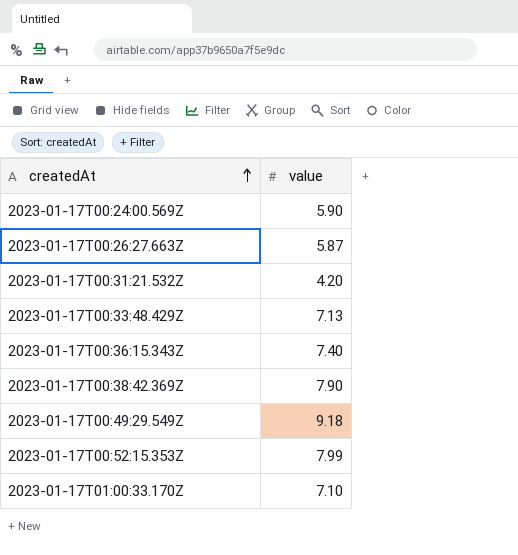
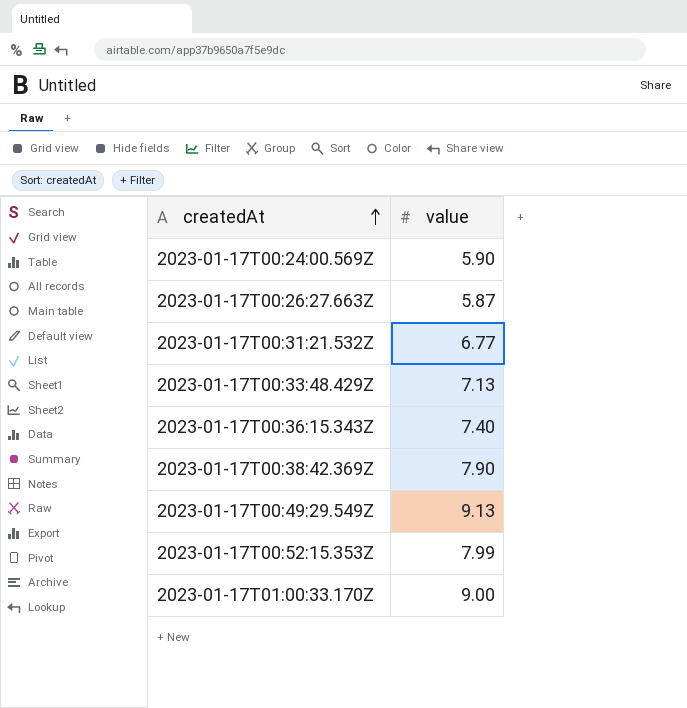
2023-01-17T00:31:21.532Z | value: 4.20 -> 6.77
2023-01-17T00:49:29.549Z | value: 9.18 -> 9.13
2023-01-17T01:00:33.170Z | value: 7.10 -> 9.00

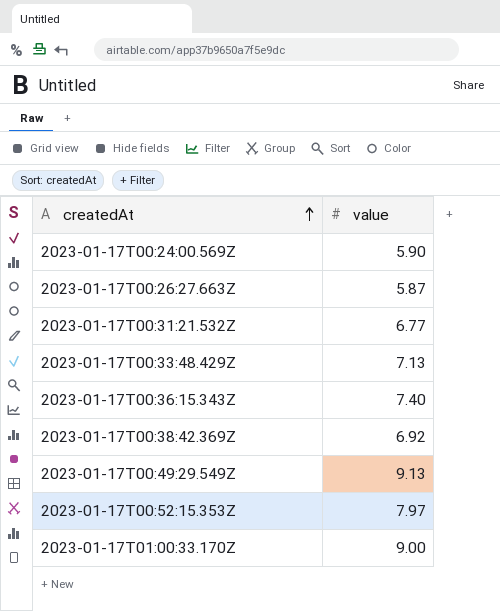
2023-01-17T00:38:42.369Z | value: 7.90 -> 6.92
2023-01-17T00:52:15.353Z | value: 7.99 -> 7.97

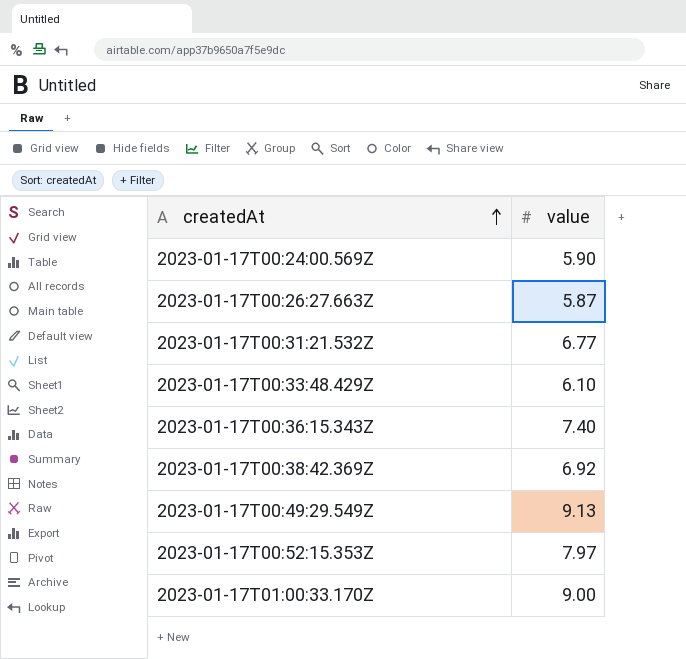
2023-01-17T00:33:48.429Z | value: 7.13 -> 6.10

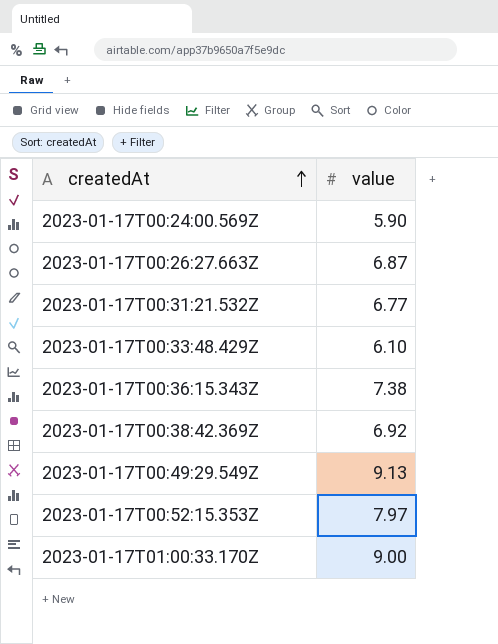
2023-01-17T00:26:27.663Z | value: 5.87 -> 6.87
2023-01-17T00:36:15.343Z | value: 7.40 -> 7.38

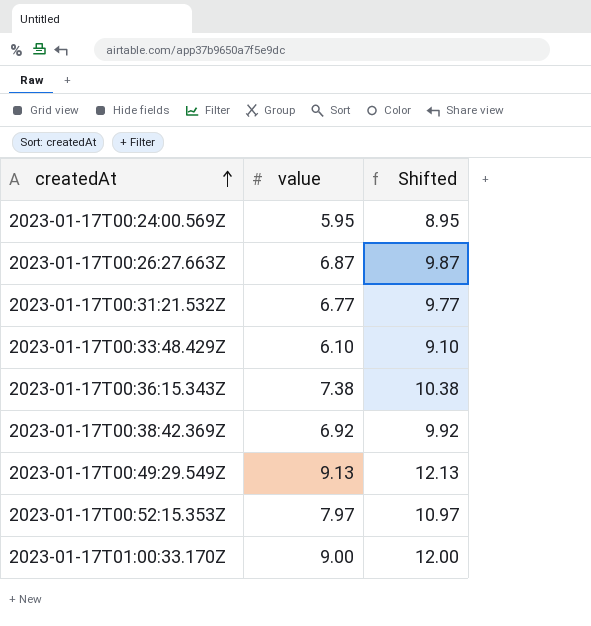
column Shifted | formula: none -> [value] + 3
2023-01-17T00:24:00.569Z | value: 5.90 -> 5.95

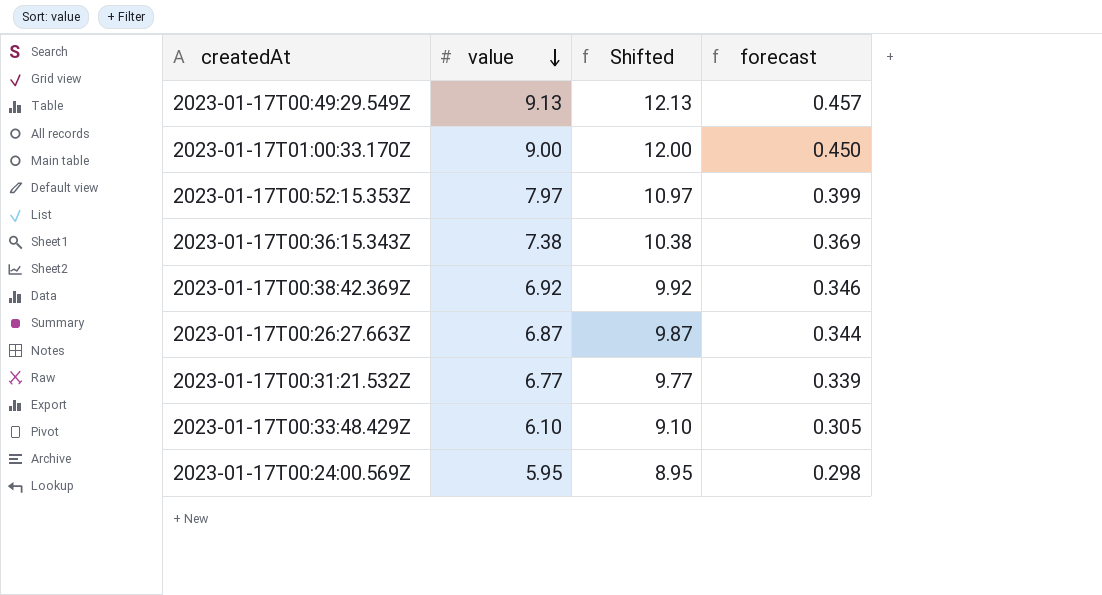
row order: createdAt ascending -> value descending
column forecast | formula: none -> [value] * 0.05

